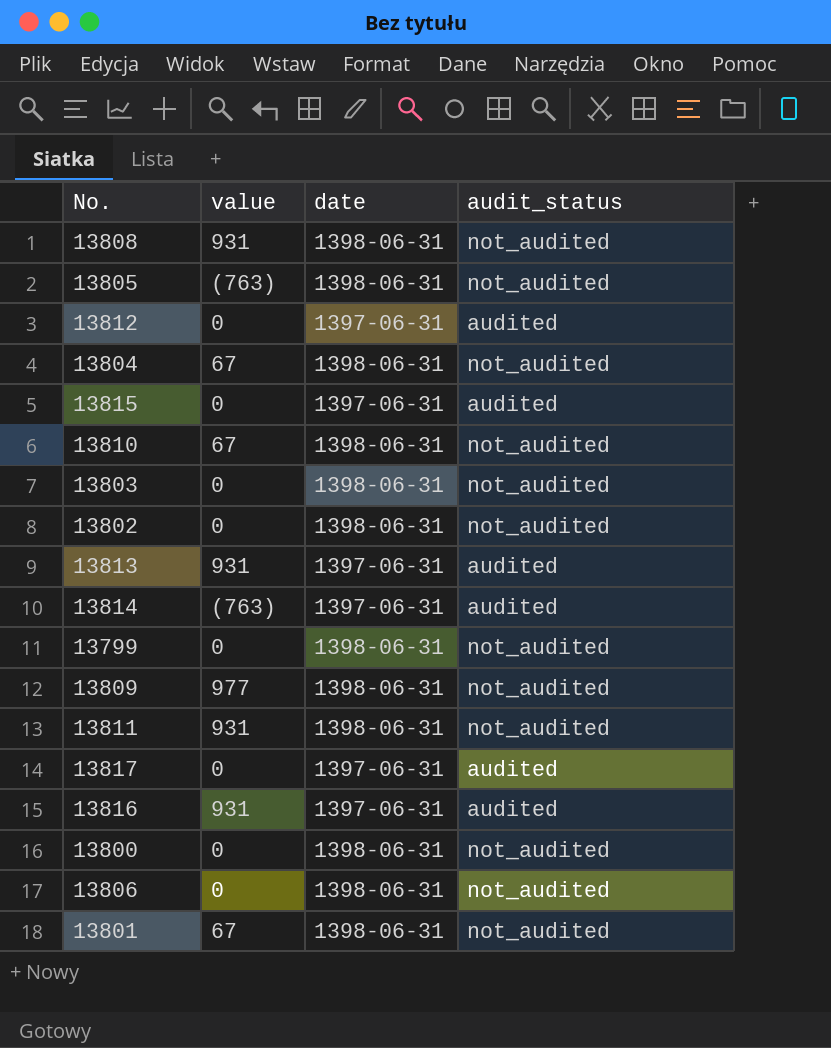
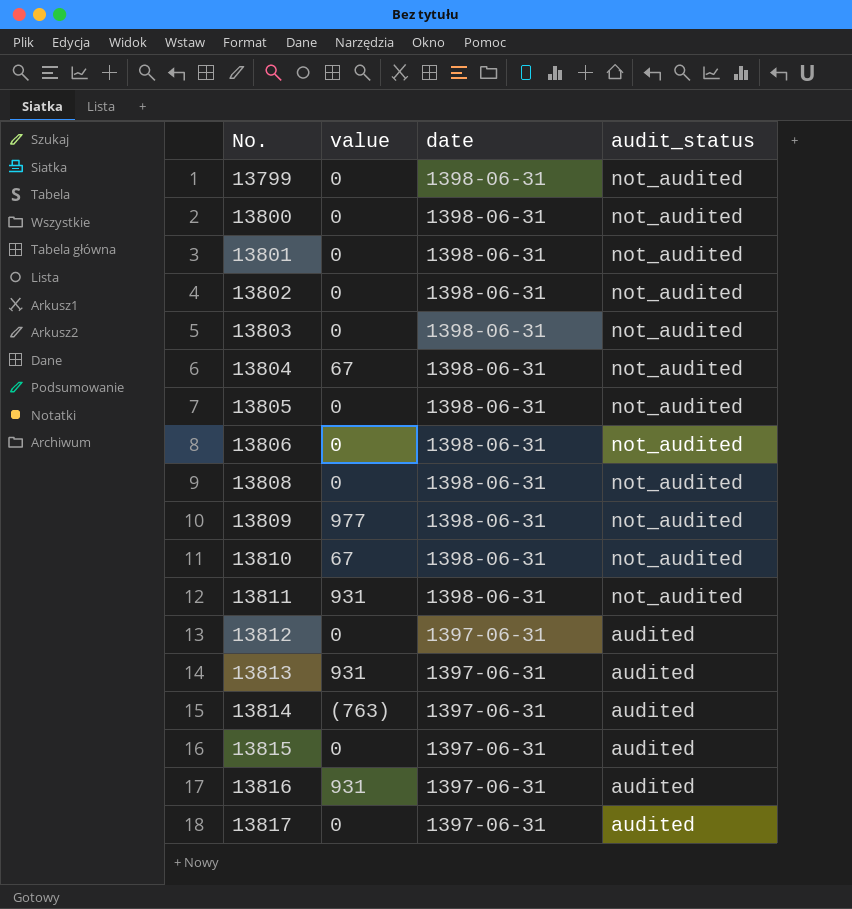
row order: none -> No. ascending
13801 | value: 67 -> 0
13805 | value: (763) -> 0
13808 | value: 931 -> 0

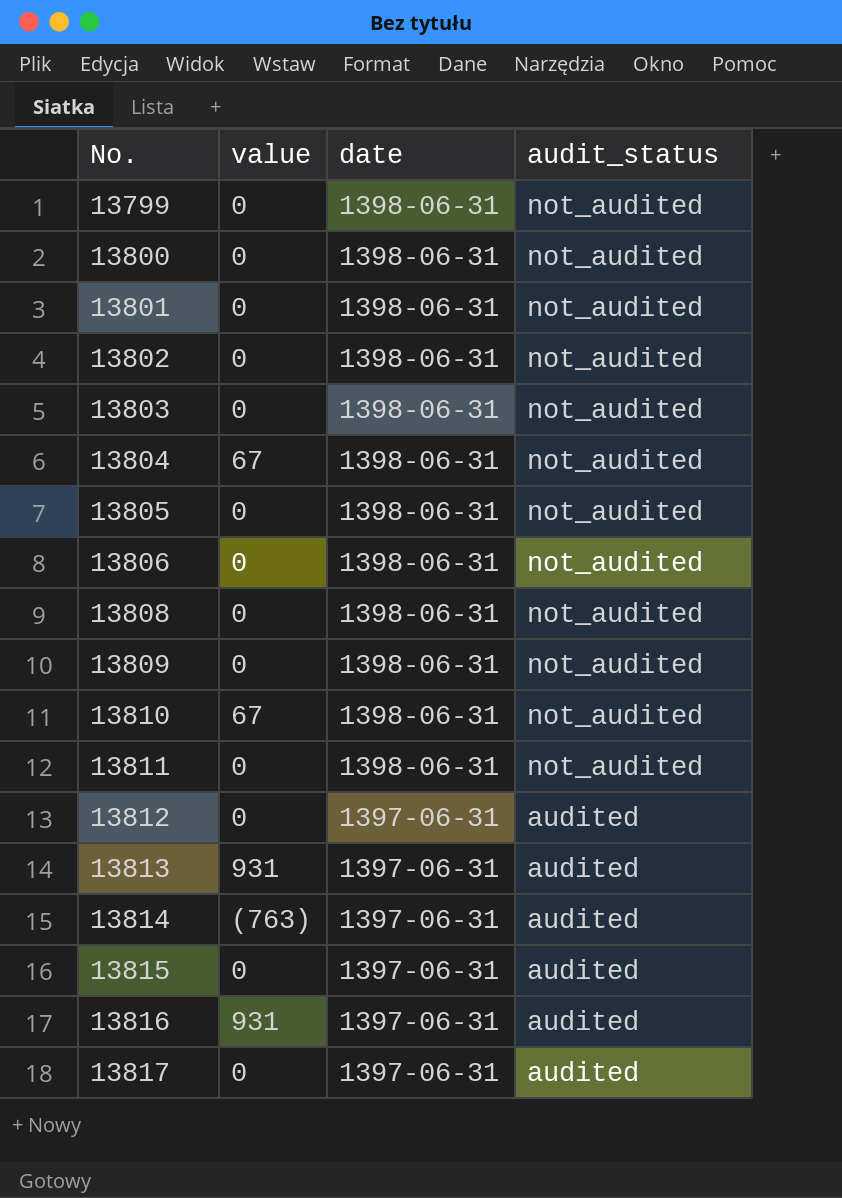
13809 | value: 977 -> 0
13811 | value: 931 -> 0

